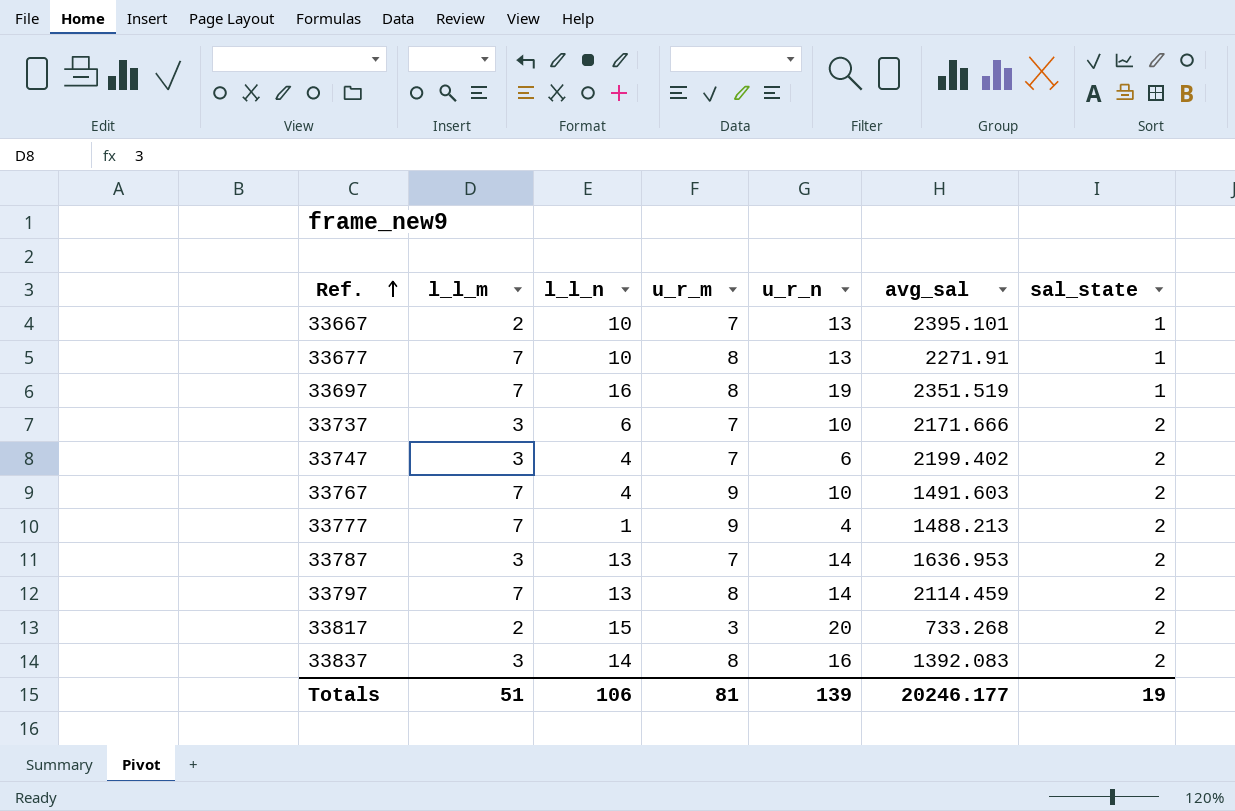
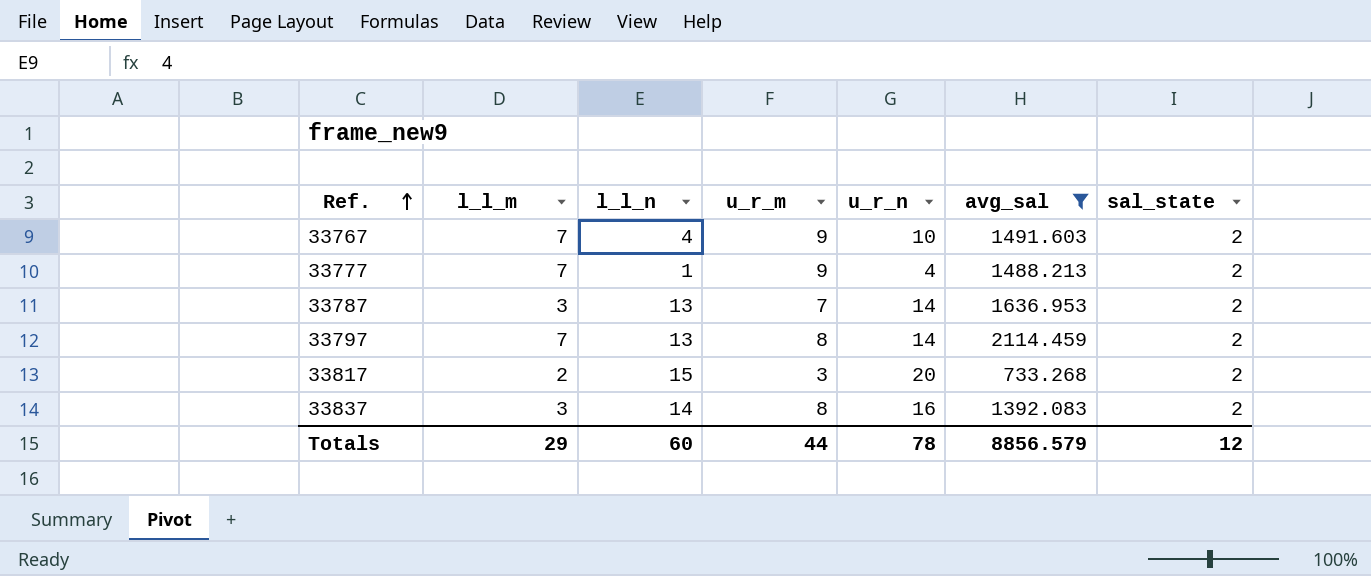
filter: none -> avg_sal <= 2114.459
Totals | l_l_m: 51 -> 29
Totals | l_l_n: 106 -> 60
Totals | u_r_m: 81 -> 44
Totals | u_r_n: 139 -> 78
Totals | avg_sal: 20246.177 -> 8856.579
Totals | sal_state: 19 -> 12

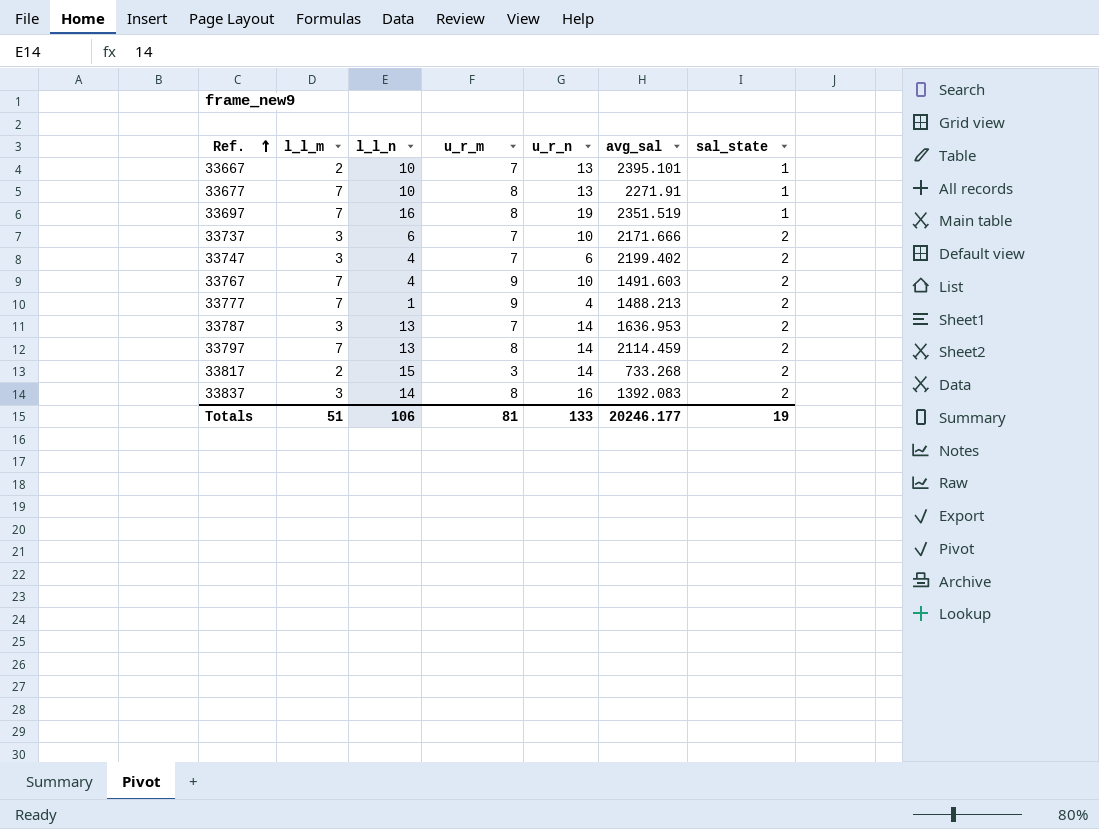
filter: avg_sal <= 2114.459 -> none
33817 | u_r_n: 20 -> 14
Totals | l_l_m: 29 -> 51
Totals | l_l_n: 60 -> 106
Totals | u_r_m: 44 -> 81
Totals | u_r_n: 78 -> 133
Totals | avg_sal: 8856.579 -> 20246.177
Totals | sal_state: 12 -> 19

